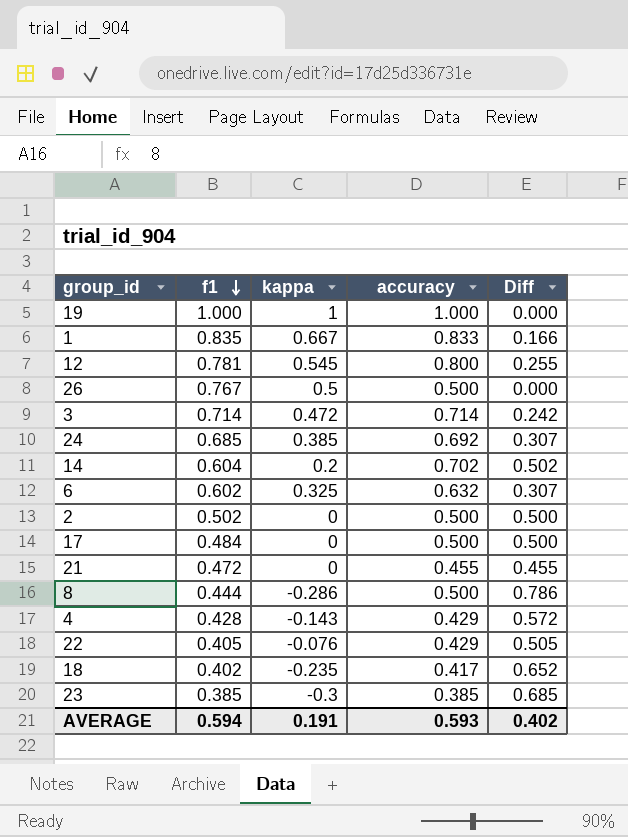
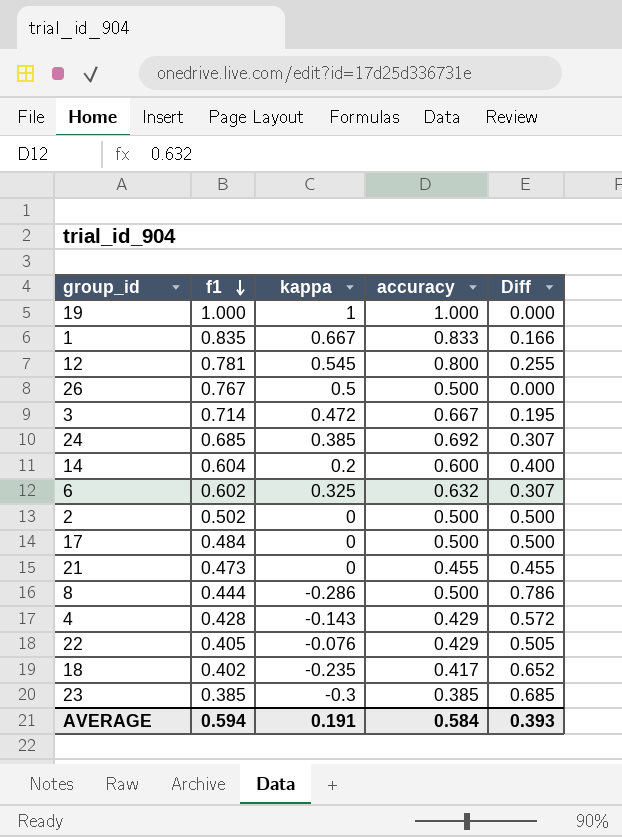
3 | accuracy: 0.714 -> 0.667
3 | Diff: 0.242 -> 0.195
14 | accuracy: 0.702 -> 0.600
14 | Diff: 0.502 -> 0.400
21 | f1: 0.472 -> 0.473
AVERAGE | accuracy: 0.593 -> 0.584
AVERAGE | Diff: 0.402 -> 0.393

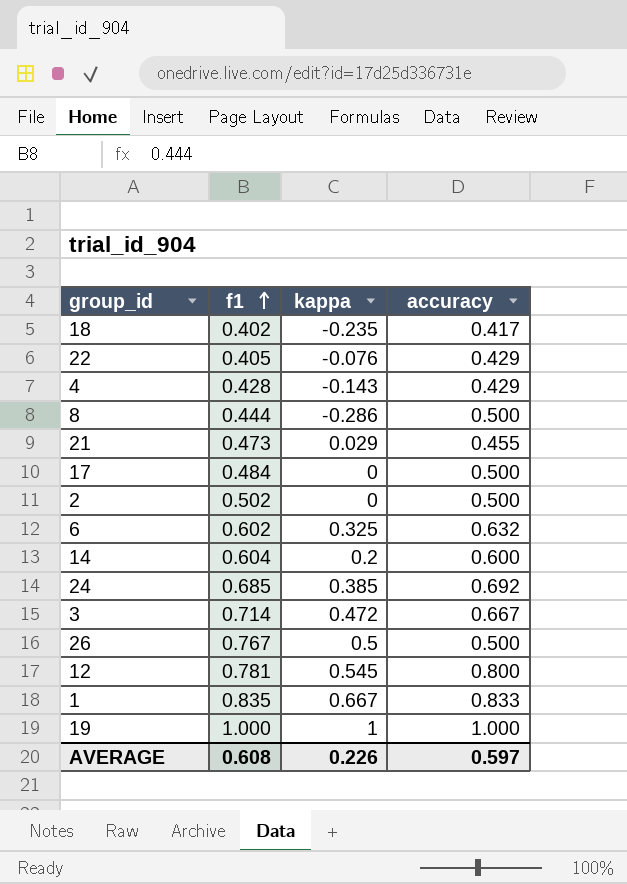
row order: f1 descending -> f1 ascending
column Diff | formula: [accuracy] - [kappa] -> none
row 23: 0.385 | -0.3 | 0.385 | 0.685 -> none
21 | kappa: 0 -> 0.029
AVERAGE | f1: 0.594 -> 0.608
AVERAGE | kappa: 0.191 -> 0.226
AVERAGE | accuracy: 0.584 -> 0.597

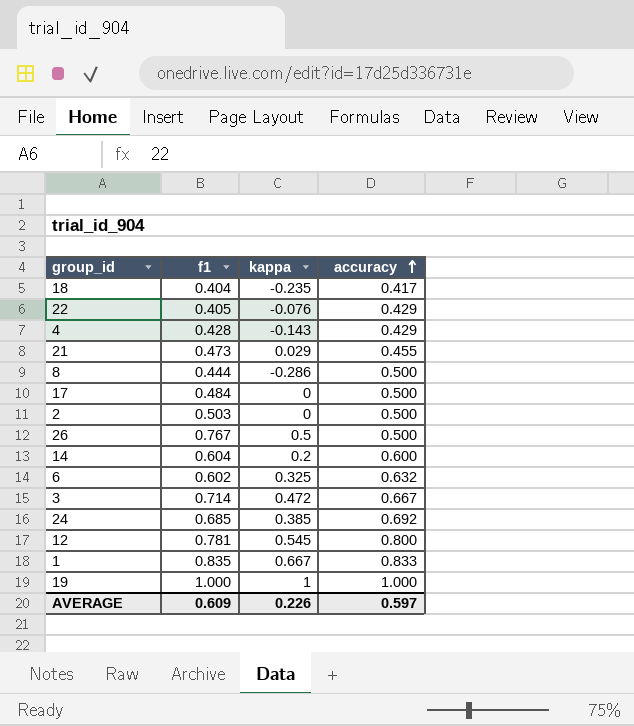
row order: f1 ascending -> accuracy ascending
18 | f1: 0.402 -> 0.404
2 | f1: 0.502 -> 0.503
AVERAGE | f1: 0.608 -> 0.609

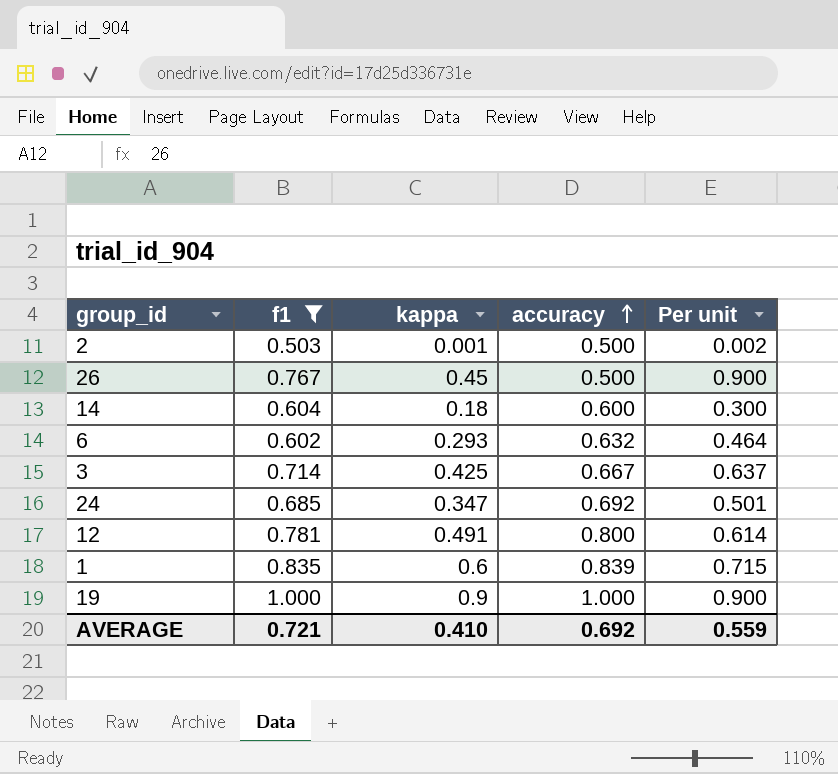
filter: none -> f1 >= 0.503
column Per unit | formula: none -> [kappa] / [accuracy]
2 | kappa: 0 -> 0.001
26 | kappa: 0.5 -> 0.45
14 | kappa: 0.2 -> 0.18
6 | kappa: 0.325 -> 0.293
3 | kappa: 0.472 -> 0.425
24 | kappa: 0.385 -> 0.347
12 | kappa: 0.545 -> 0.491
1 | kappa: 0.667 -> 0.6
1 | accuracy: 0.833 -> 0.839
19 | kappa: 1 -> 0.9
AVERAGE | f1: 0.609 -> 0.721
AVERAGE | kappa: 0.226 -> 0.410
AVERAGE | accuracy: 0.597 -> 0.692

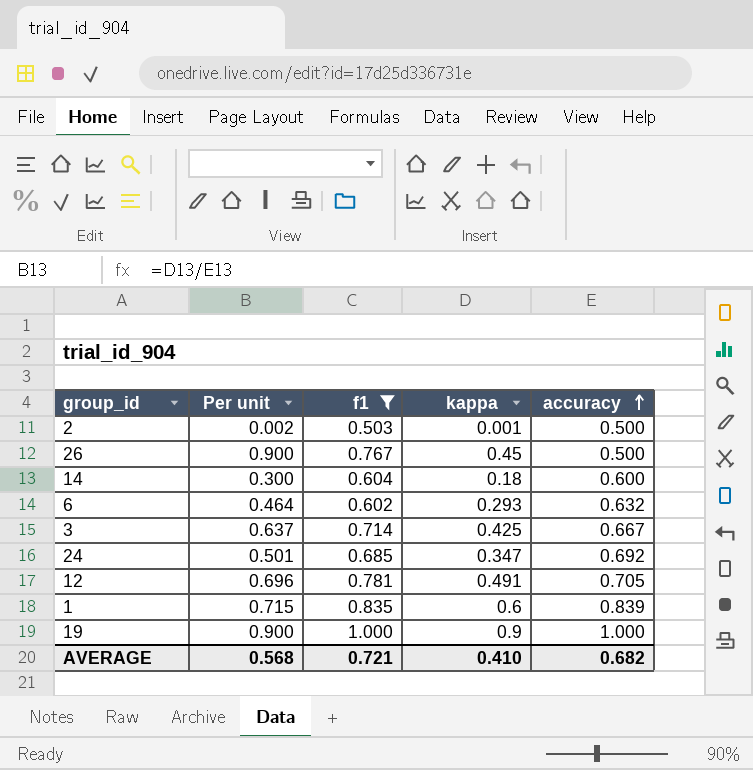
column Per unit | position: 5 -> 2
12 | Per unit: 0.614 -> 0.696
12 | accuracy: 0.800 -> 0.705
AVERAGE | Per unit: 0.559 -> 0.568
AVERAGE | accuracy: 0.692 -> 0.682

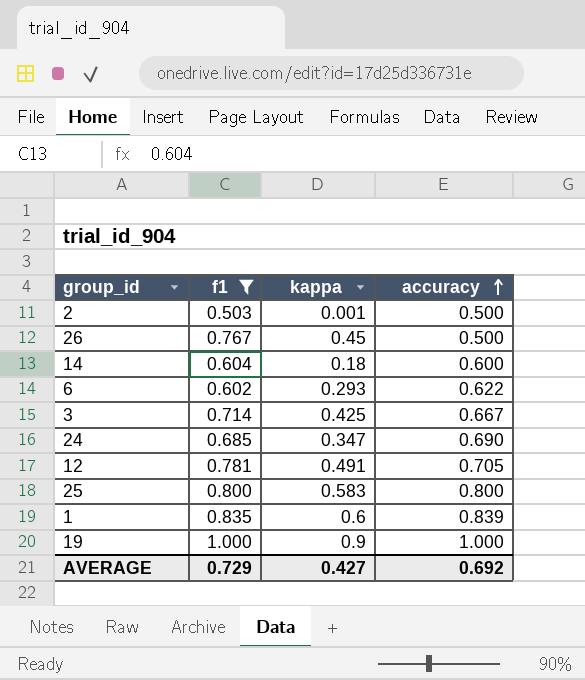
column Per unit | formula: [kappa] / [accuracy] -> none
6 | accuracy: 0.632 -> 0.622
24 | accuracy: 0.692 -> 0.690
row 25: none -> 0.800 | 0.583 | 0.800
AVERAGE | f1: 0.721 -> 0.729
AVERAGE | kappa: 0.410 -> 0.427
AVERAGE | accuracy: 0.682 -> 0.692

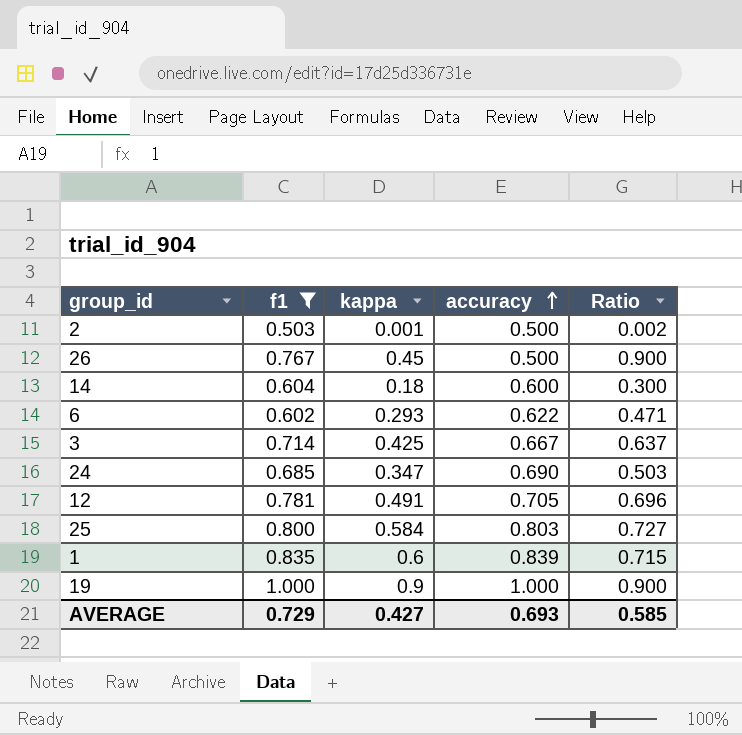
column Ratio | formula: none -> [kappa] / [accuracy]
25 | kappa: 0.583 -> 0.584
25 | accuracy: 0.800 -> 0.803
AVERAGE | accuracy: 0.692 -> 0.693

